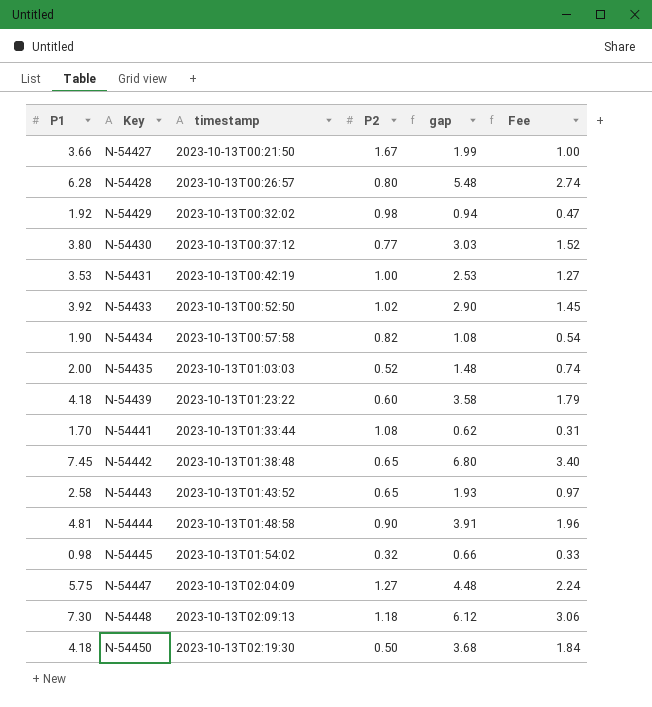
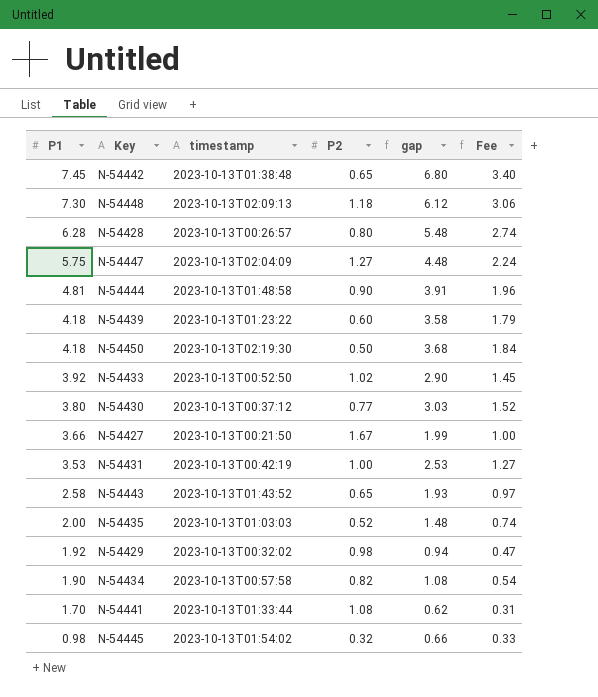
row order: Key ascending -> P1 descending

